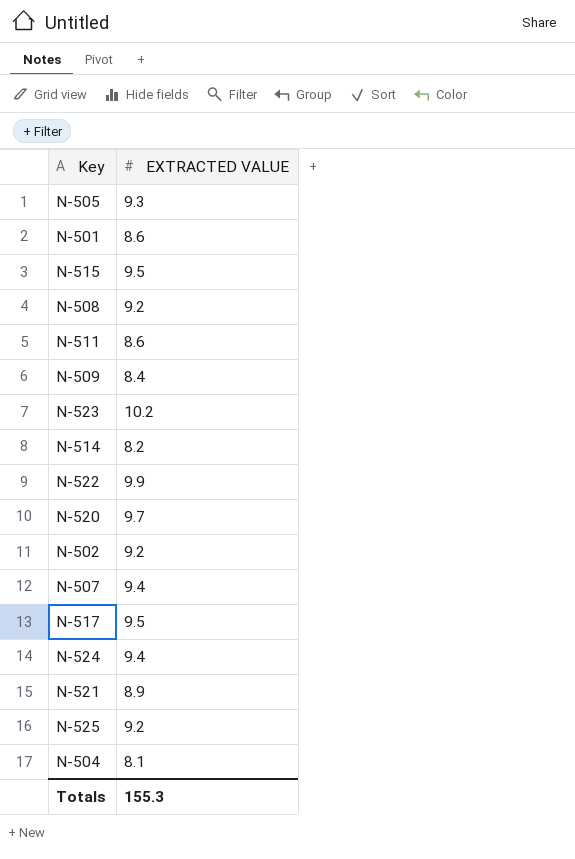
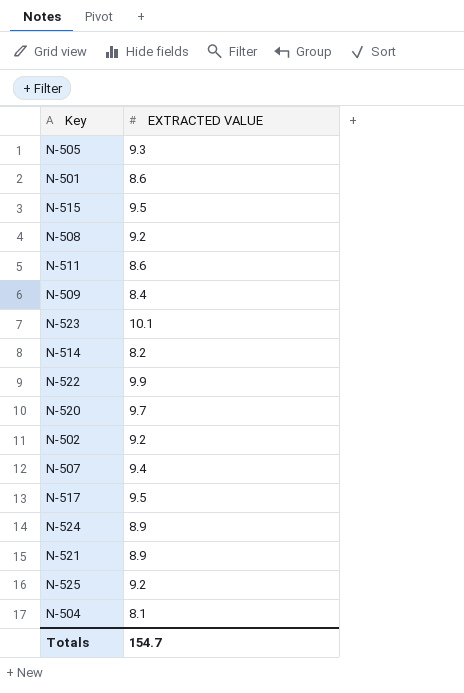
N-523 | EXTRACTED VALUE: 10.2 -> 10.1
N-524 | EXTRACTED VALUE: 9.4 -> 8.9
Totals | EXTRACTED VALUE: 155.3 -> 154.7

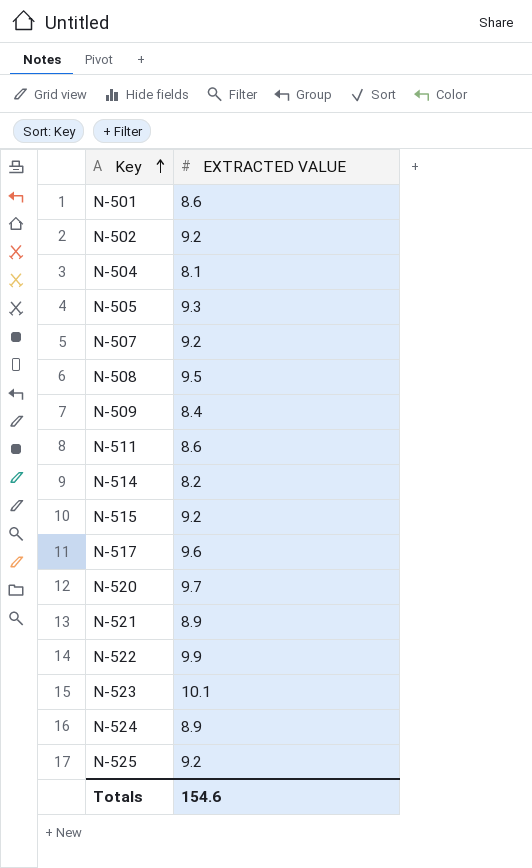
row order: none -> Key ascending
N-507 | EXTRACTED VALUE: 9.4 -> 9.2
N-508 | EXTRACTED VALUE: 9.2 -> 9.5
N-515 | EXTRACTED VALUE: 9.5 -> 9.2
N-517 | EXTRACTED VALUE: 9.5 -> 9.6
Totals | EXTRACTED VALUE: 154.7 -> 154.6

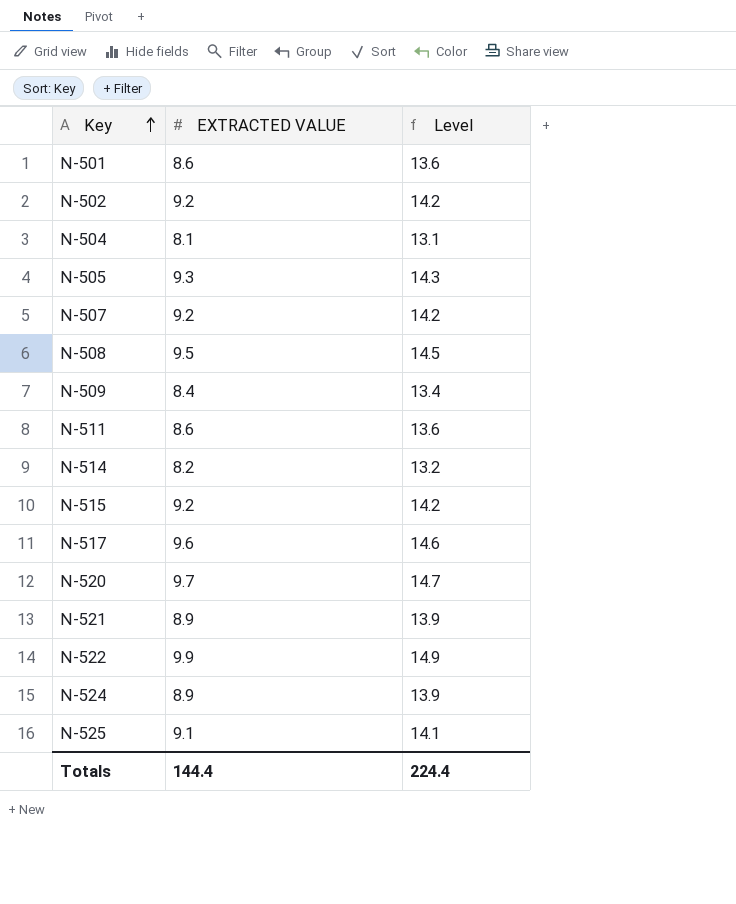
column Level | formula: none -> [EXTRACTED VALUE] + 5
row N-523: 10.1 -> none
N-525 | EXTRACTED VALUE: 9.2 -> 9.1
Totals | EXTRACTED VALUE: 154.6 -> 144.4

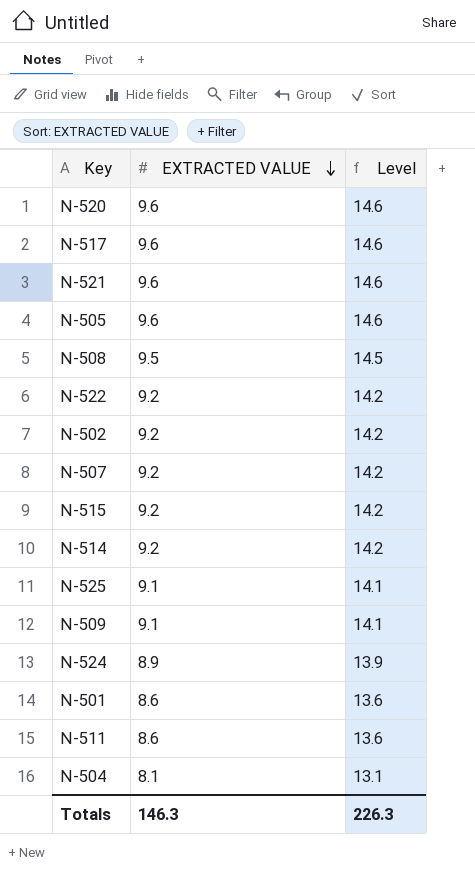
row order: Key ascending -> EXTRACTED VALUE descending
N-520 | EXTRACTED VALUE: 9.7 -> 9.6
N-520 | Level: 14.7 -> 14.6
N-521 | EXTRACTED VALUE: 8.9 -> 9.6
N-521 | Level: 13.9 -> 14.6
N-505 | EXTRACTED VALUE: 9.3 -> 9.6
N-505 | Level: 14.3 -> 14.6
N-522 | EXTRACTED VALUE: 9.9 -> 9.2
N-522 | Level: 14.9 -> 14.2
N-514 | EXTRACTED VALUE: 8.2 -> 9.2
N-514 | Level: 13.2 -> 14.2
N-509 | EXTRACTED VALUE: 8.4 -> 9.1
N-509 | Level: 13.4 -> 14.1
Totals | EXTRACTED VALUE: 144.4 -> 146.3
Totals | Level: 224.4 -> 226.3

